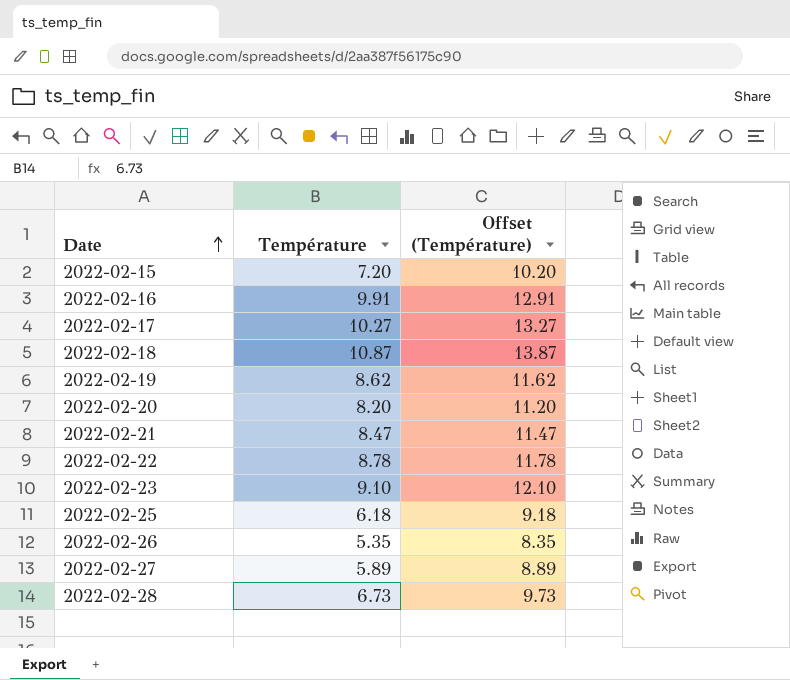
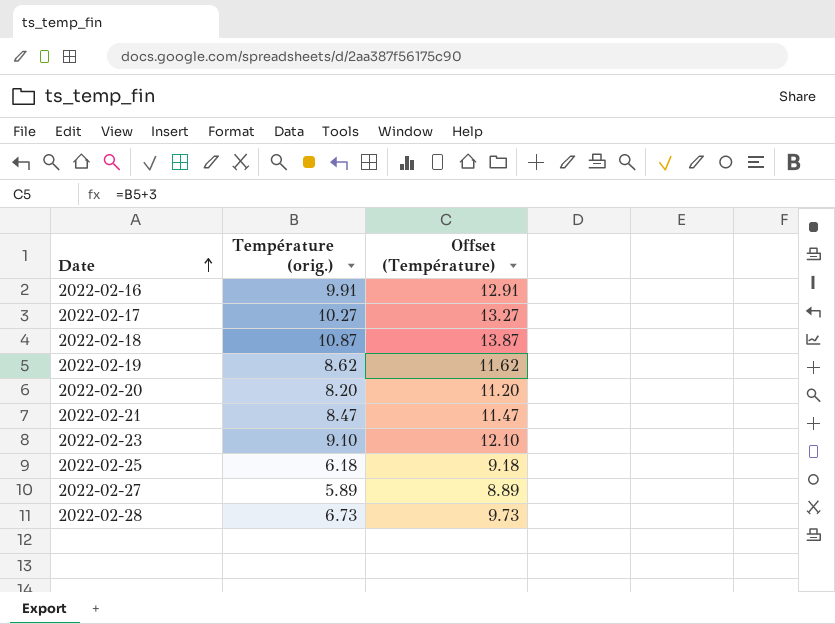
column name: Température -> Température (orig.)
row 2022-02-15: 7.20 | 10.20 -> none
row 2022-02-22: 8.78 | 11.78 -> none
row 2022-02-26: 5.35 | 8.35 -> none

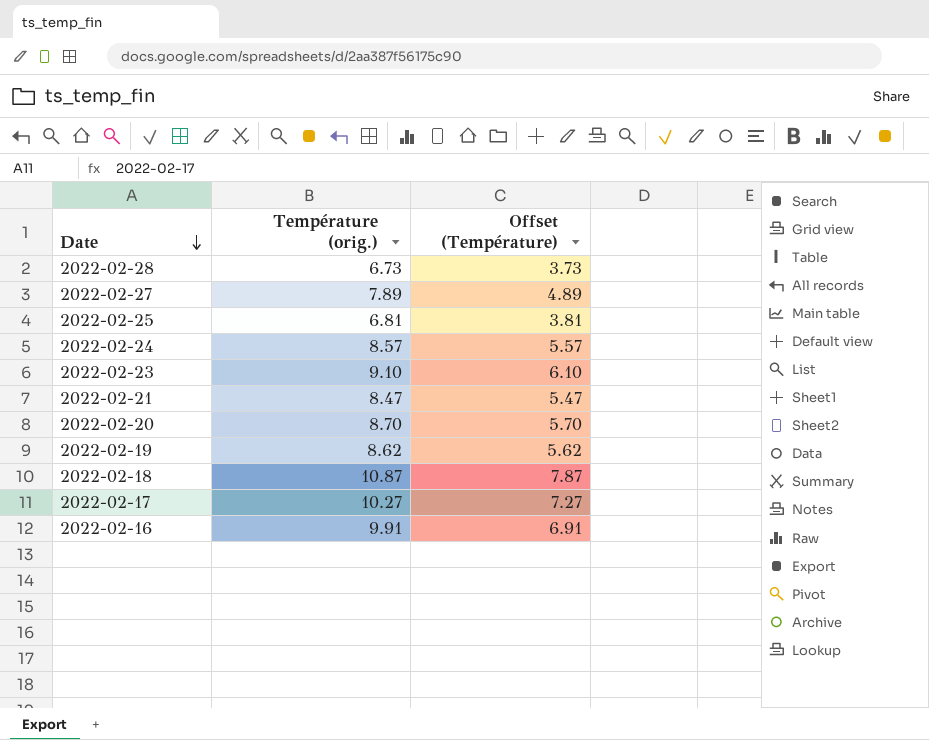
row order: Date ascending -> Date descending
column Offset (Température) | formula: [Température (orig.)] + 3 -> [Température (orig.)] - 3
2022-02-27 | Température (orig.): 5.89 -> 7.89
2022-02-25 | Température (orig.): 6.18 -> 6.81
row 2022-02-24: none -> 8.57 | 5.57
2022-02-20 | Température (orig.): 8.20 -> 8.70

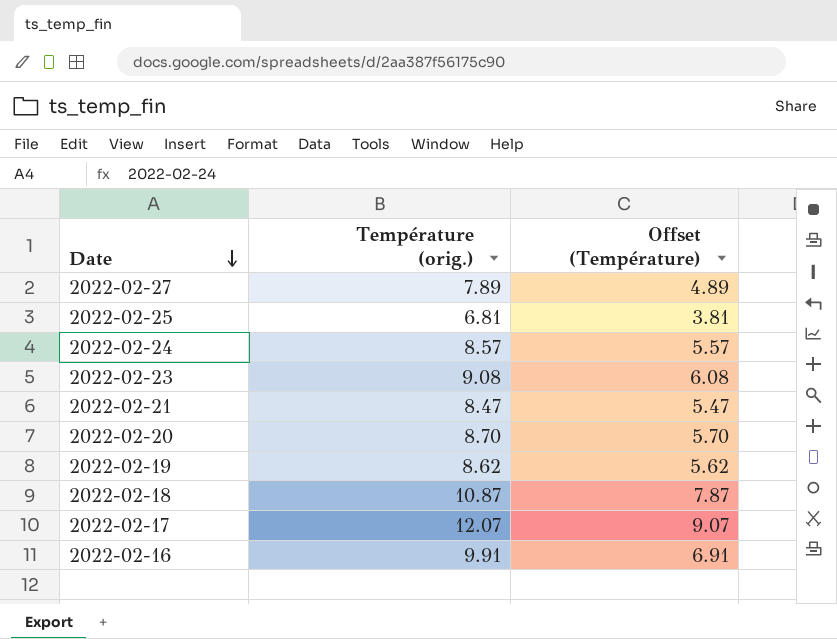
row 2022-02-28: 6.73 | 3.73 -> none
2022-02-23 | Température (orig.): 9.10 -> 9.08
2022-02-23 | Offset (Température): 6.10 -> 6.08
2022-02-17 | Température (orig.): 10.27 -> 12.07
2022-02-17 | Offset (Température): 7.27 -> 9.07

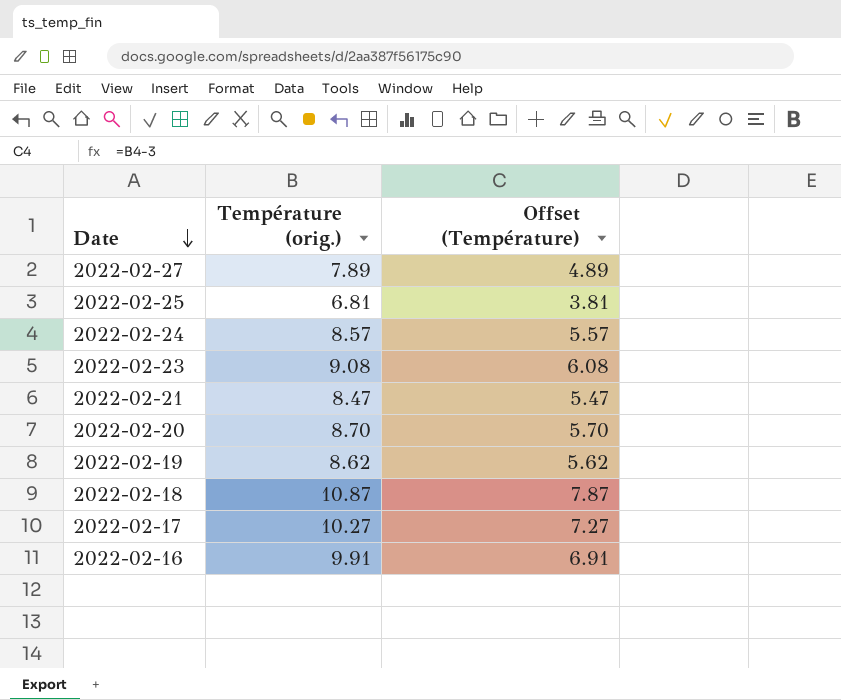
2022-02-17 | Température (orig.): 12.07 -> 10.27
2022-02-17 | Offset (Température): 9.07 -> 7.27

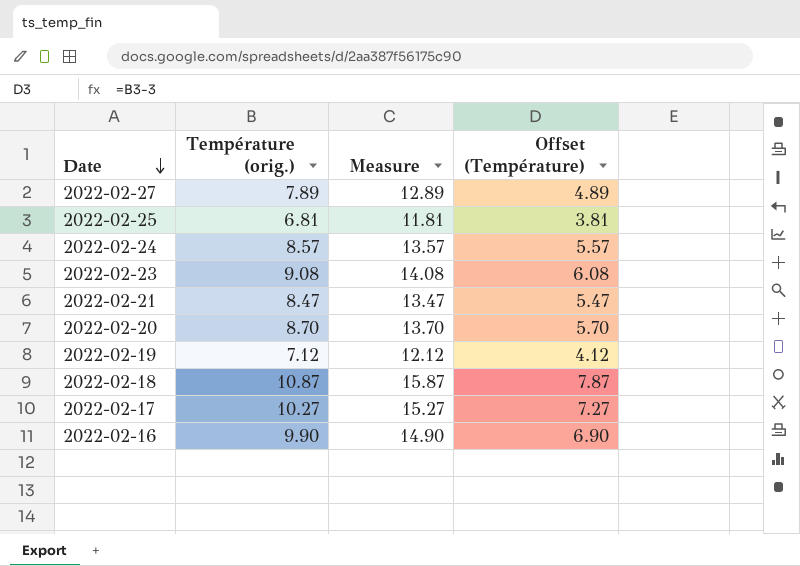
column Measure | formula: none -> [Température (orig.)] + 5
2022-02-19 | Température (orig.): 8.62 -> 7.12
2022-02-19 | Offset (Température): 5.62 -> 4.12
2022-02-16 | Température (orig.): 9.91 -> 9.90
2022-02-16 | Offset (Température): 6.91 -> 6.90

